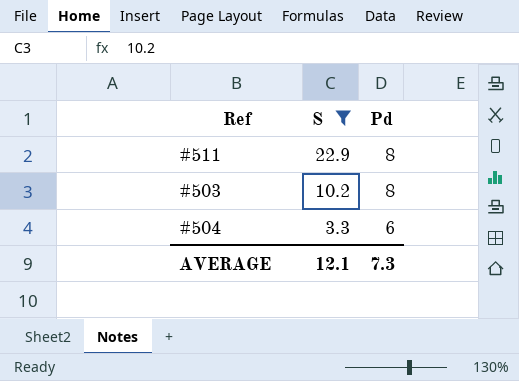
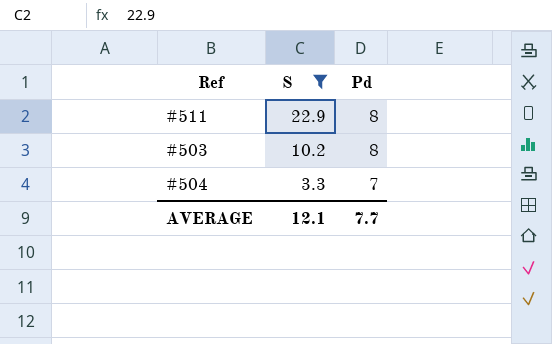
#504 | Pd: 6 -> 7
AVERAGE | Pd: 7.3 -> 7.7

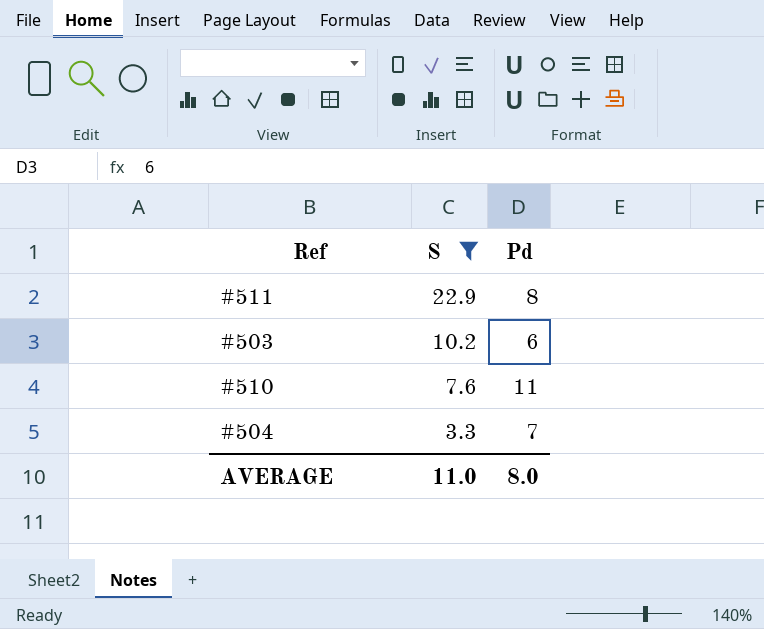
#503 | Pd: 8 -> 6
row #510: none -> 7.6 | 11
AVERAGE | S: 12.1 -> 11.0
AVERAGE | Pd: 7.7 -> 8.0

